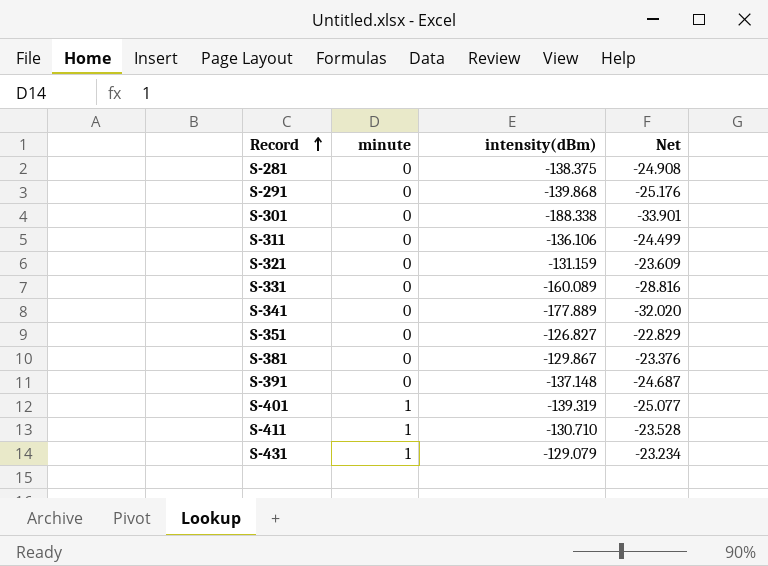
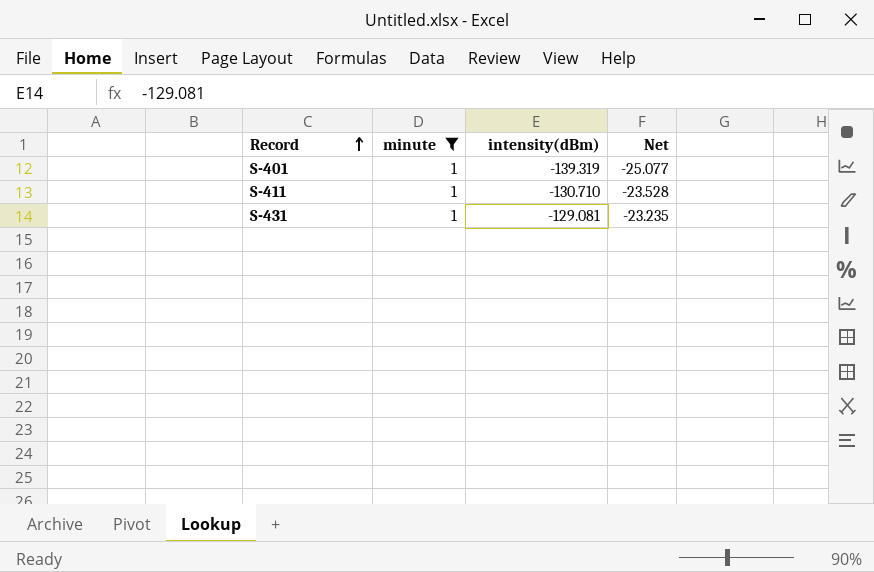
filter: none -> minute = 1
S-431 | intensity(dBm): -129.079 -> -129.081
S-431 | Net: -23.234 -> -23.235

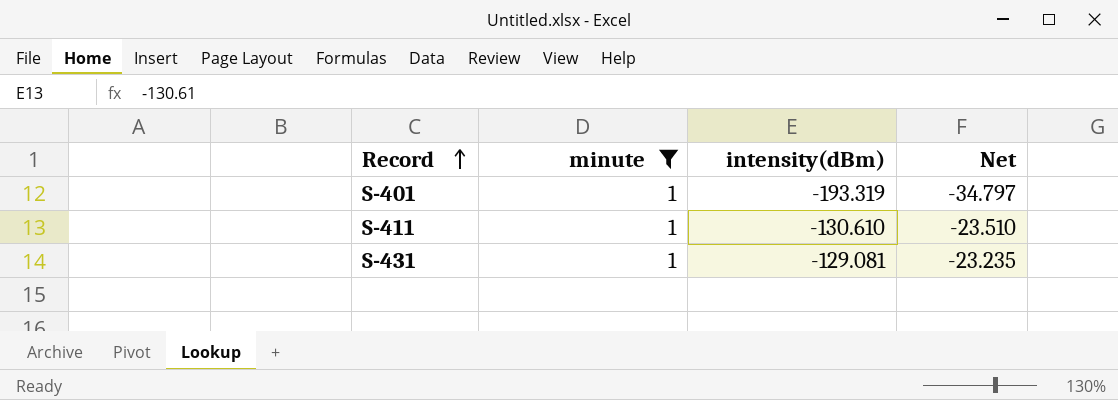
S-401 | intensity(dBm): -139.319 -> -193.319
S-401 | Net: -25.077 -> -34.797
S-411 | intensity(dBm): -130.710 -> -130.610
S-411 | Net: -23.528 -> -23.510

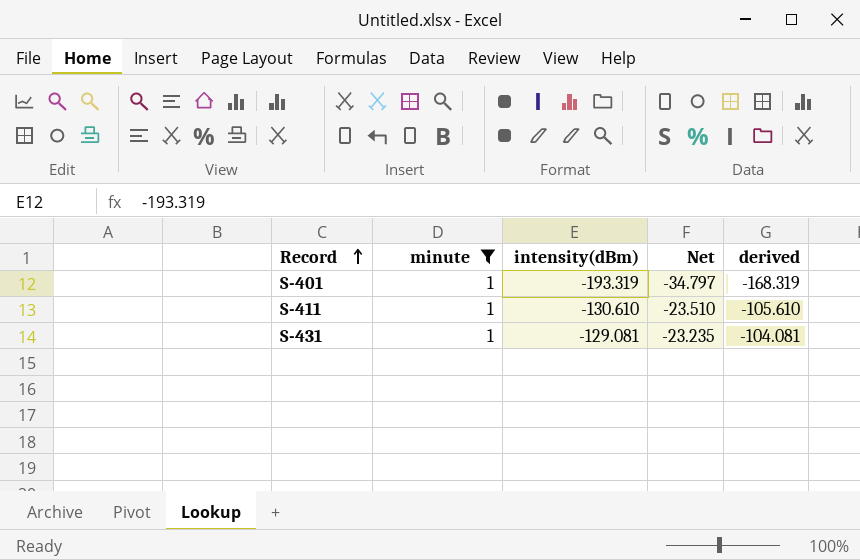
column derived | formula: none -> [intensity(dBm)] + 25

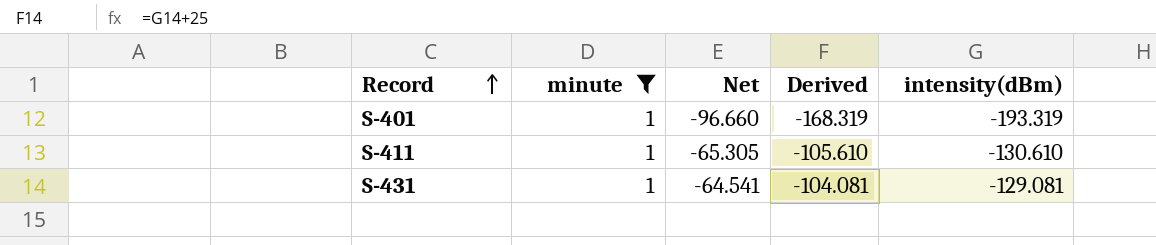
column Net | formula: [intensity(dBm)] * 0.18 -> [intensity(dBm)] * 0.5
column name: derived -> Derived
column intensity(dBm) | position: 3 -> 5

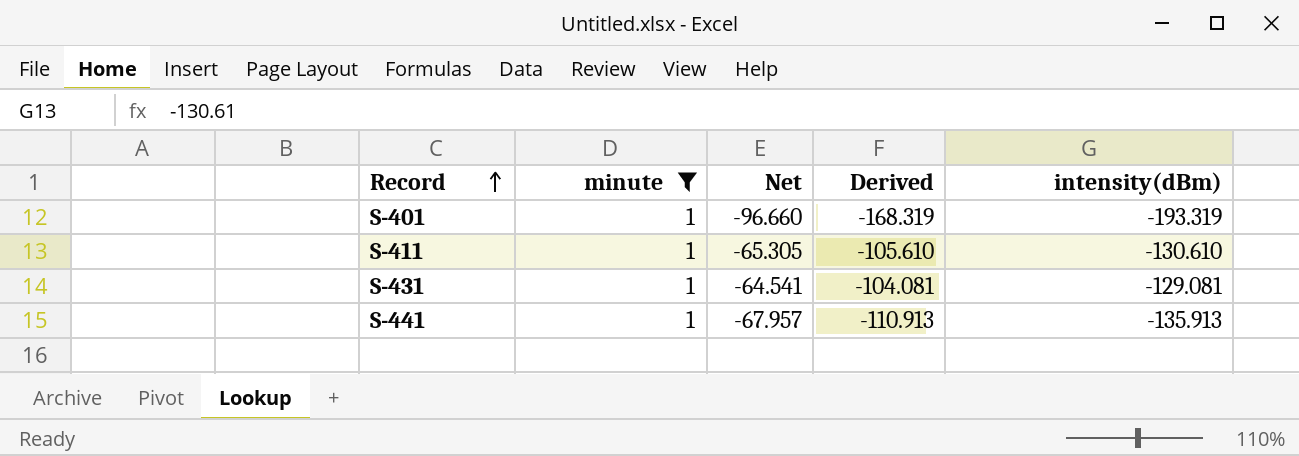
row S-441: none -> 1 | -67.957 | -110.913 | -135.913

